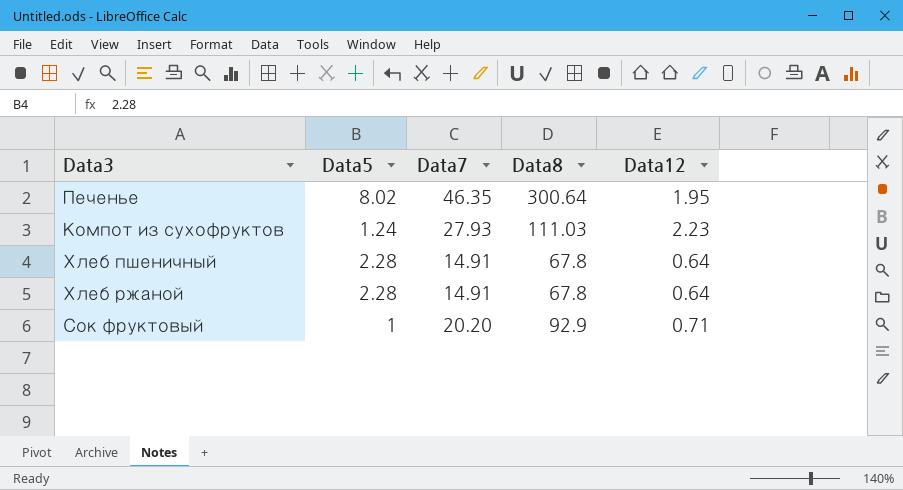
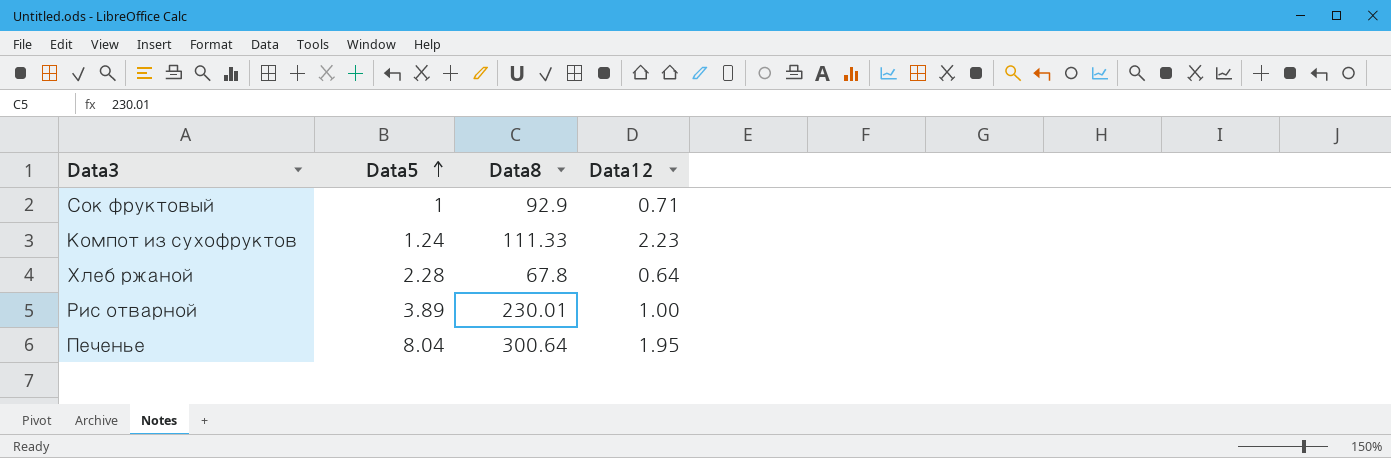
row order: none -> Data5 ascending
column Data7 | position: 3 -> none
row Хлеб пшеничный: 2.28 | 14.91 | 67.8 | 0.64 -> none
Компот из сухофруктов | Data8: 111.03 -> 111.33
row Рис отварной: none -> 3.89 | 230.01 | 1.00
Печенье | Data5: 8.02 -> 8.04

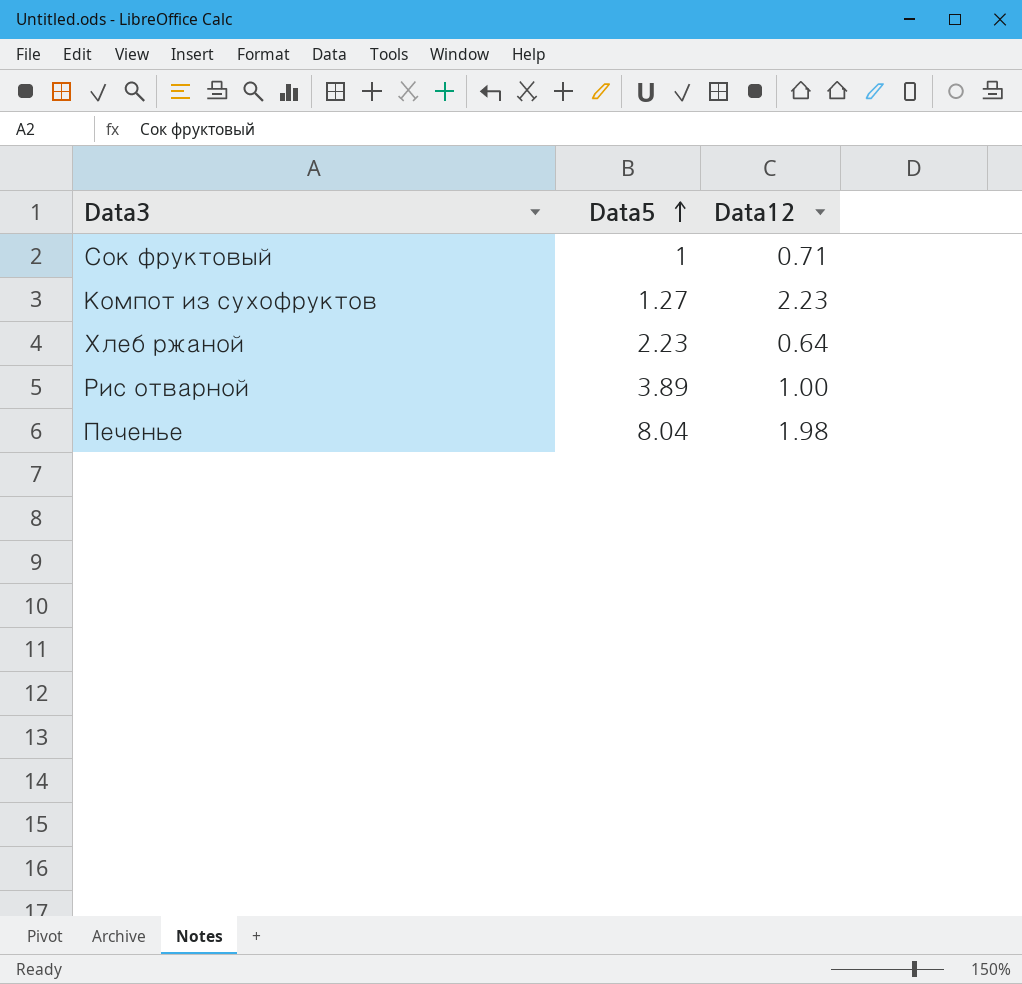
column Data8 | position: 3 -> none
Компот из сухофруктов | Data5: 1.24 -> 1.27
Хлеб ржаной | Data5: 2.28 -> 2.23
Печенье | Data12: 1.95 -> 1.98

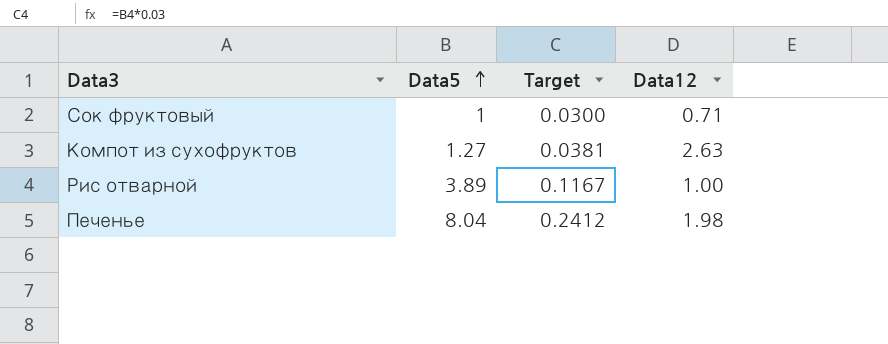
column Target | formula: none -> [Data5] * 0.03
row Хлеб ржаной: 2.23 | 0.64 -> none
Компот из сухофруктов | Data12: 2.23 -> 2.63

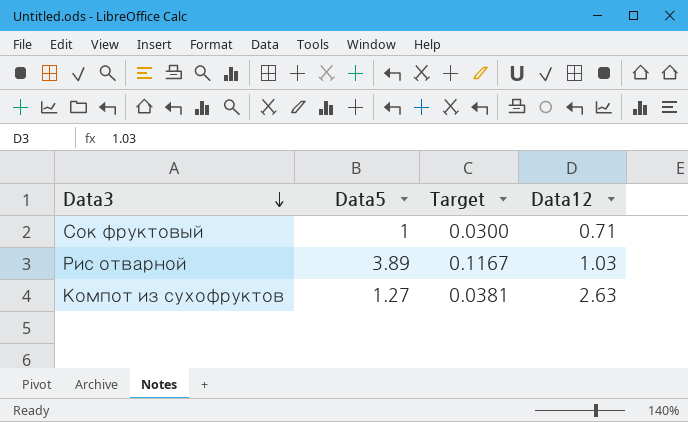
row order: Data5 ascending -> Data3 descending
row Печенье: 8.04 | 0.2412 | 1.98 -> none
Рис отварной | Data12: 1.00 -> 1.03

